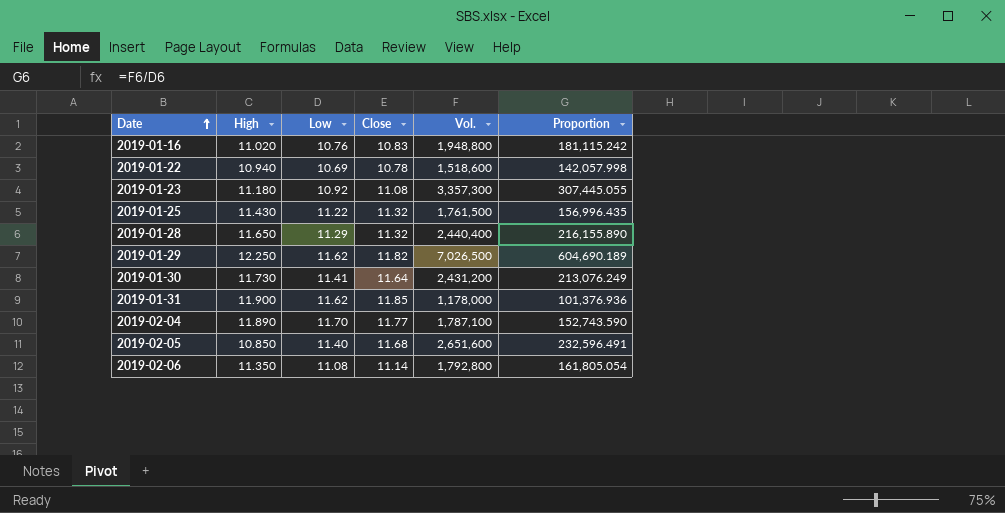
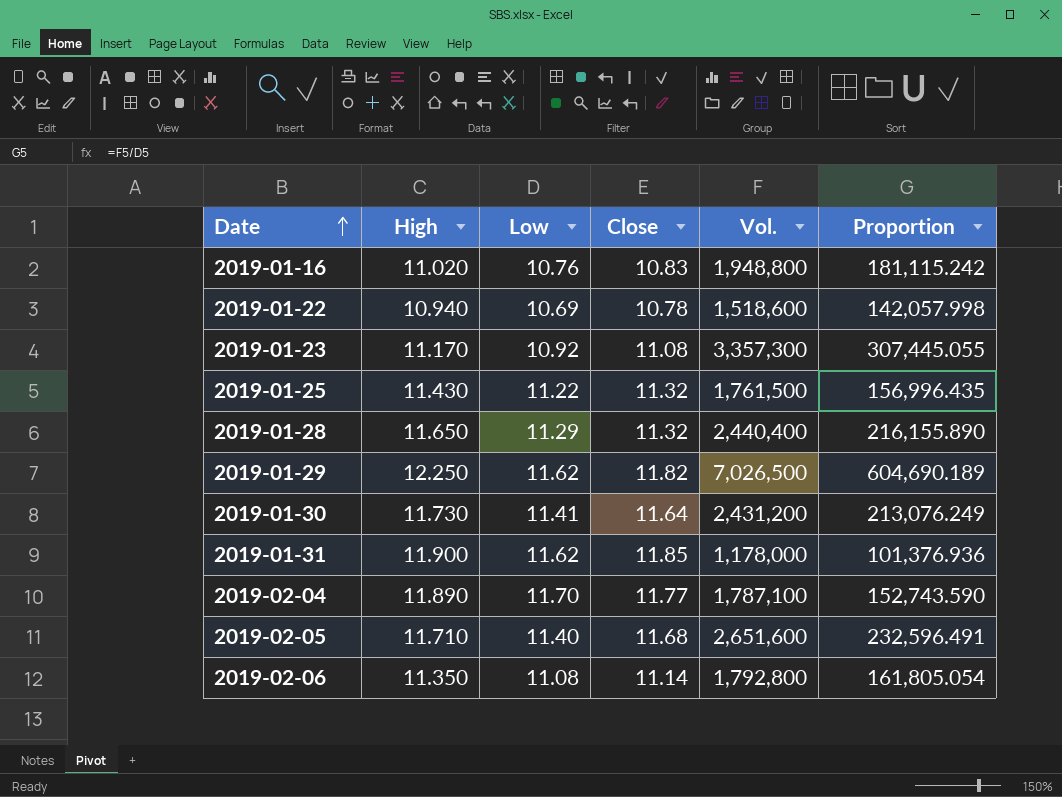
2019-01-23 | High: 11.180 -> 11.170
2019-02-05 | High: 10.850 -> 11.710

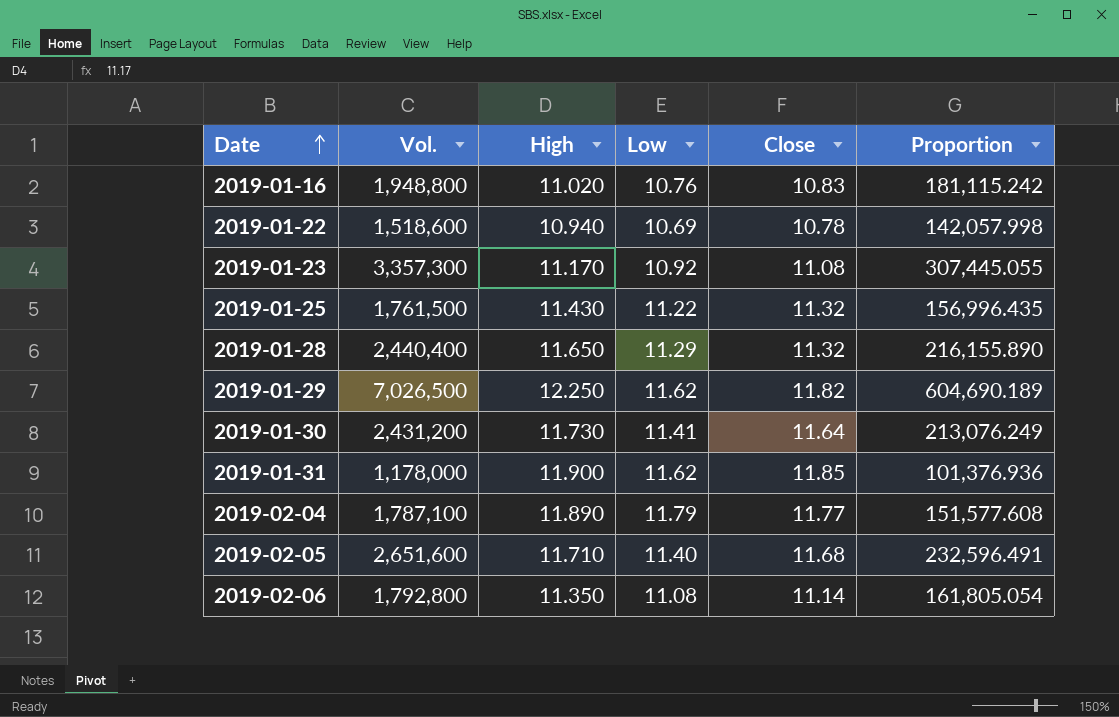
column Vol. | position: 5 -> 2
2019-02-04 | Low: 11.70 -> 11.79
2019-02-04 | Proportion: 152,743.590 -> 151,577.608

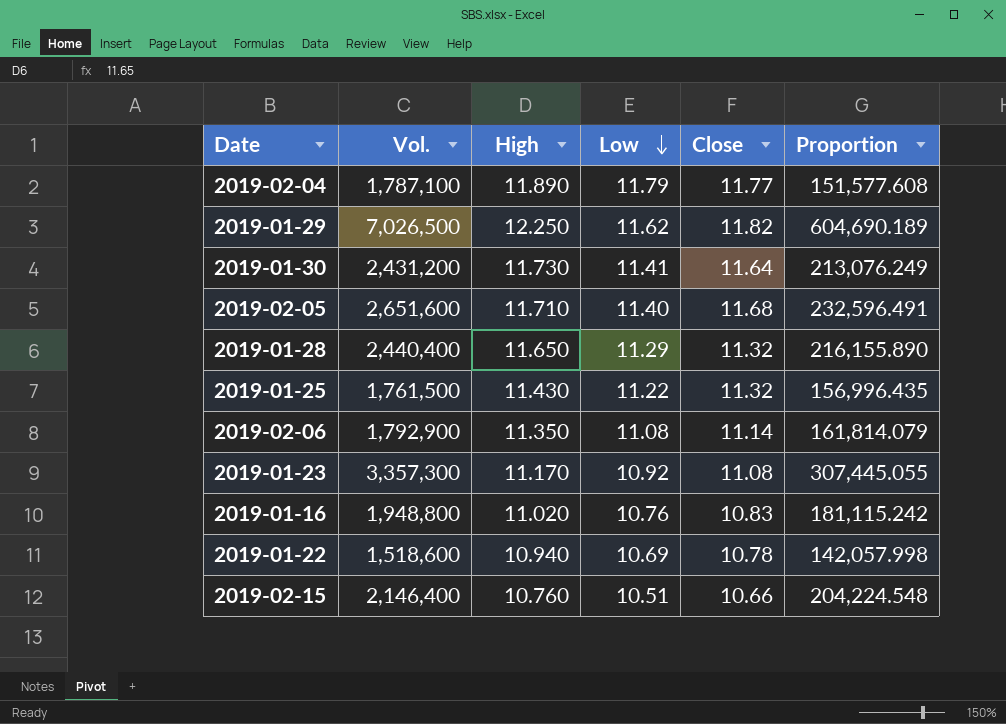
row order: Date ascending -> Low descending
row 2019-01-31: 1,178,000 | 11.900 | 11.62 | 11.85 | 101,376.936 -> none
2019-02-06 | Vol.: 1,792,800 -> 1,792,900
2019-02-06 | Proportion: 161,805.054 -> 161,814.079
row 2019-02-15: none -> 2,146,400 | 10.760 | 10.51 | 10.66 | 204,224.548

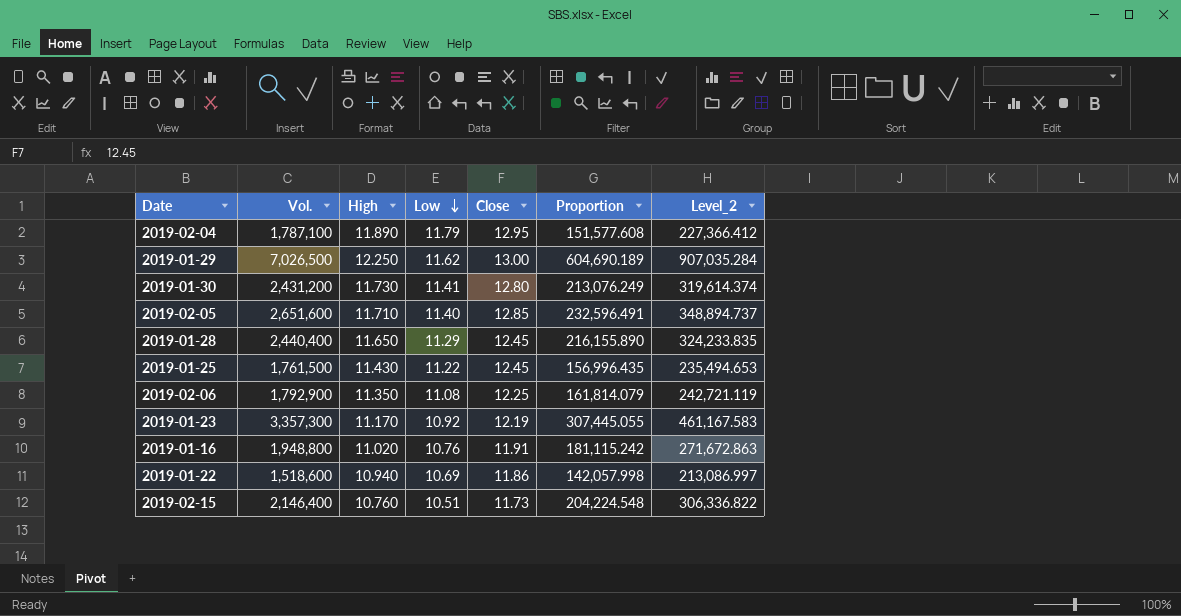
column Level_2 | formula: none -> [Proportion] * 1.5
2019-02-04 | Close: 11.77 -> 12.95
2019-01-29 | Close: 11.82 -> 13.00
2019-01-30 | Close: 11.64 -> 12.80
2019-02-05 | Close: 11.68 -> 12.85
2019-01-28 | Close: 11.32 -> 12.45
2019-01-25 | Close: 11.32 -> 12.45
2019-02-06 | Close: 11.14 -> 12.25
2019-01-23 | Close: 11.08 -> 12.19
2019-01-16 | Close: 10.83 -> 11.91
2019-01-22 | Close: 10.78 -> 11.86
2019-02-15 | Close: 10.66 -> 11.73

